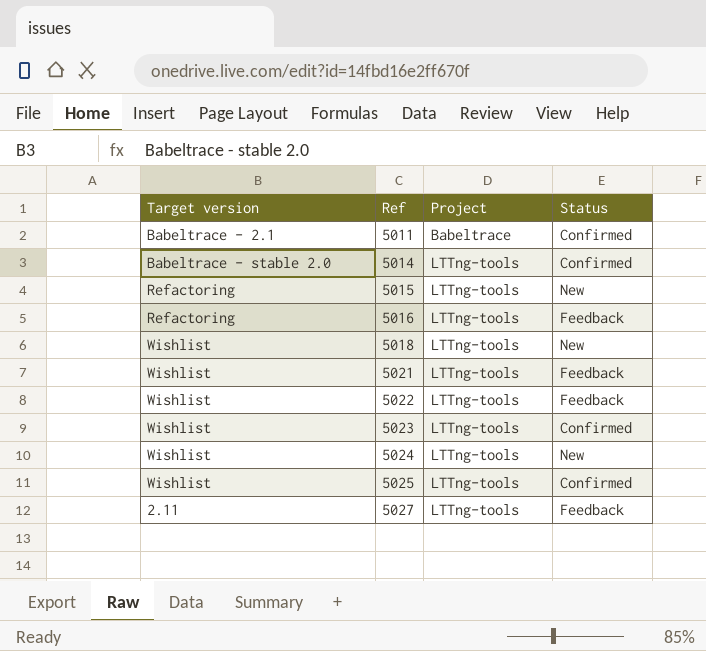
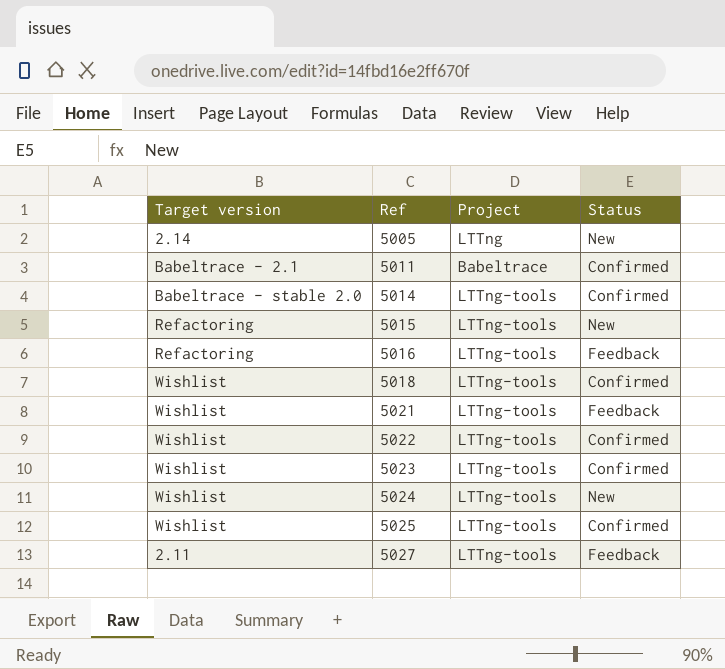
row 5005: none -> 2.14 | LTTng | New
5018 | Status: New -> Confirmed
5022 | Status: Feedback -> Confirmed

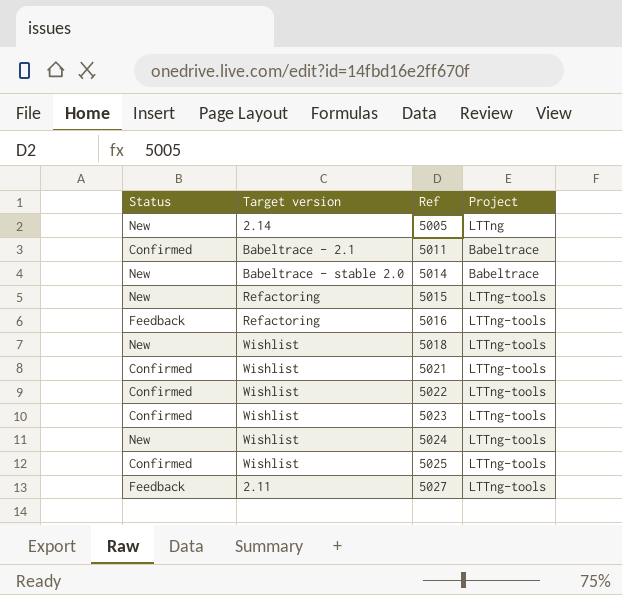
column Status | position: 4 -> 1
5014 | Status: Confirmed -> New
5014 | Project: LTTng-tools -> Babeltrace
5018 | Status: Confirmed -> New
5021 | Status: Feedback -> Confirmed

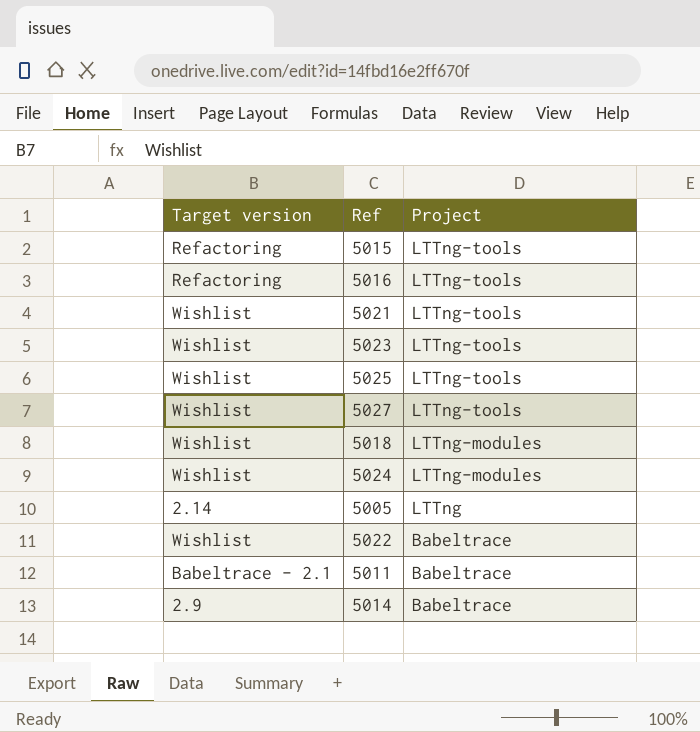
row order: Ref ascending -> Project descending
column Status | position: 1 -> none
5027 | Target version: 2.11 -> Wishlist
5018 | Project: LTTng-tools -> LTTng-modules
5024 | Project: LTTng-tools -> LTTng-modules
5022 | Project: LTTng-tools -> Babeltrace
5014 | Target version: Babeltrace - stable 2.0 -> 2.9

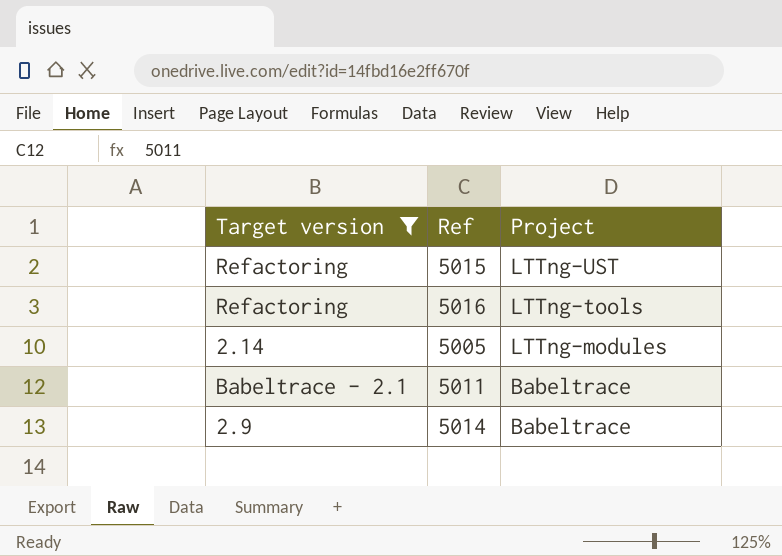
filter: none -> Target version != Wishlist
5015 | Project: LTTng-tools -> LTTng-UST
5005 | Project: LTTng -> LTTng-modules

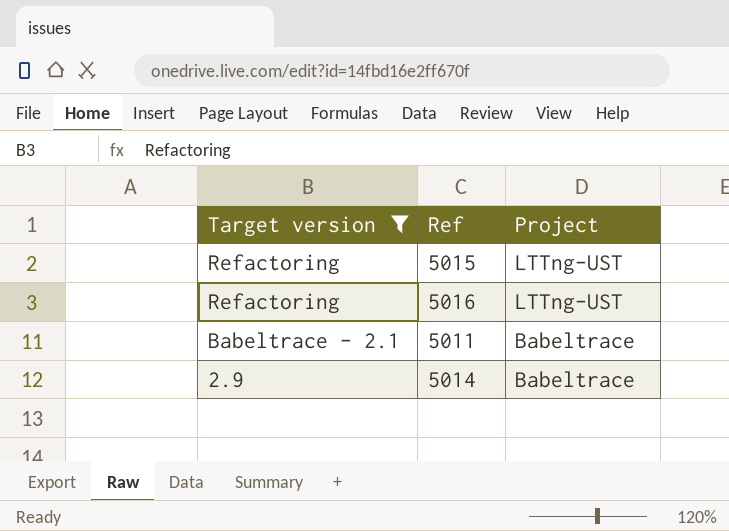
row 5005: 2.14 | LTTng-modules -> none
5016 | Project: LTTng-tools -> LTTng-UST

